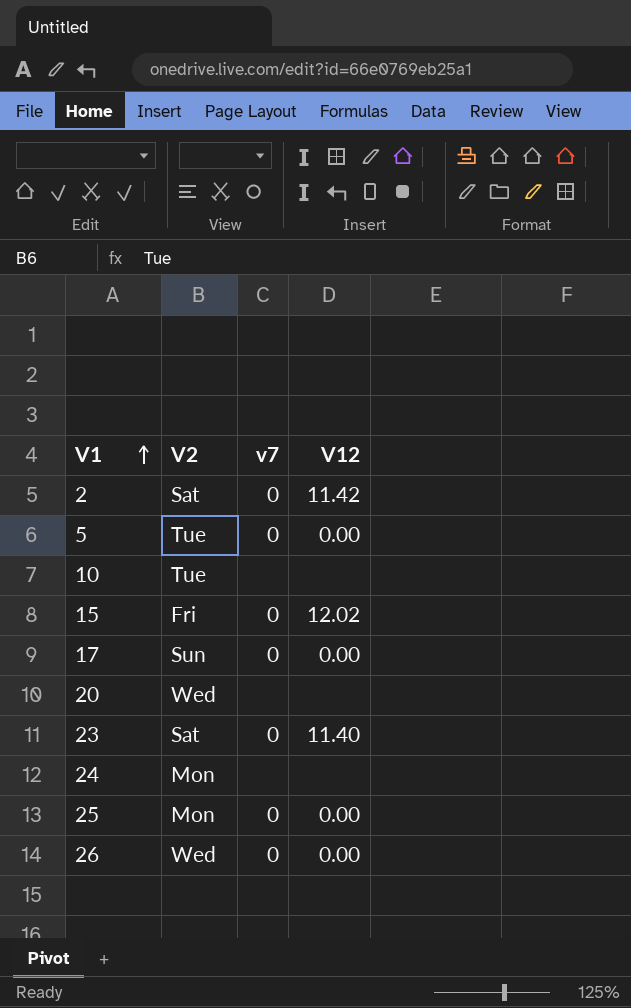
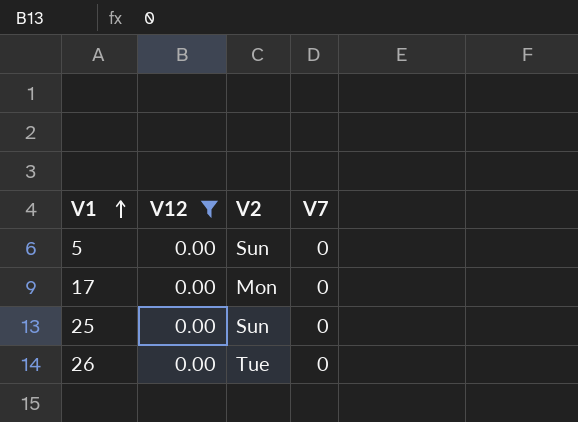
filter: none -> V12 = 0.00
column V12 | position: 4 -> 2
column name: v7 -> V7
5 | V2: Tue -> Sun
17 | V2: Sun -> Mon
25 | V2: Mon -> Sun
26 | V2: Wed -> Tue

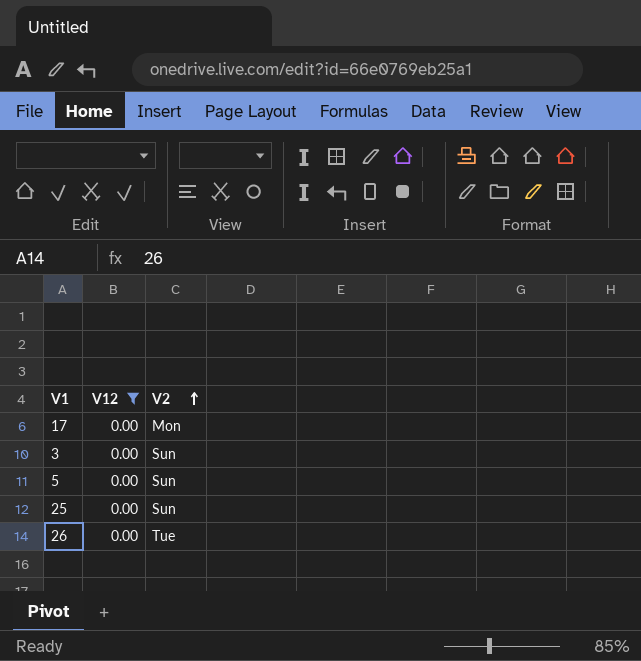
row order: V1 ascending -> V2 ascending
column V7 | position: 4 -> none
row 3: none -> 0.00 | Sun

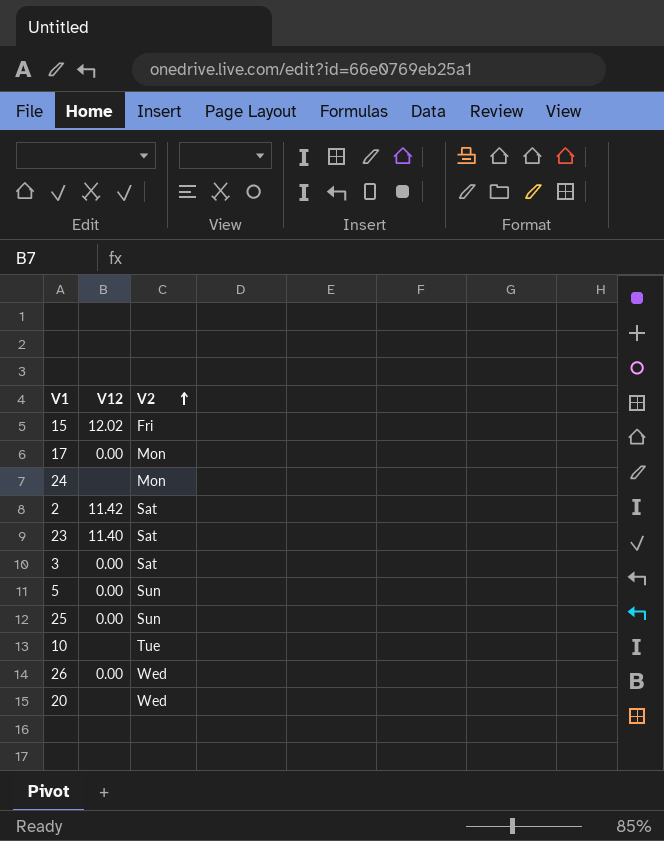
filter: V12 = 0.00 -> none
3 | V2: Sun -> Sat
26 | V2: Tue -> Wed

